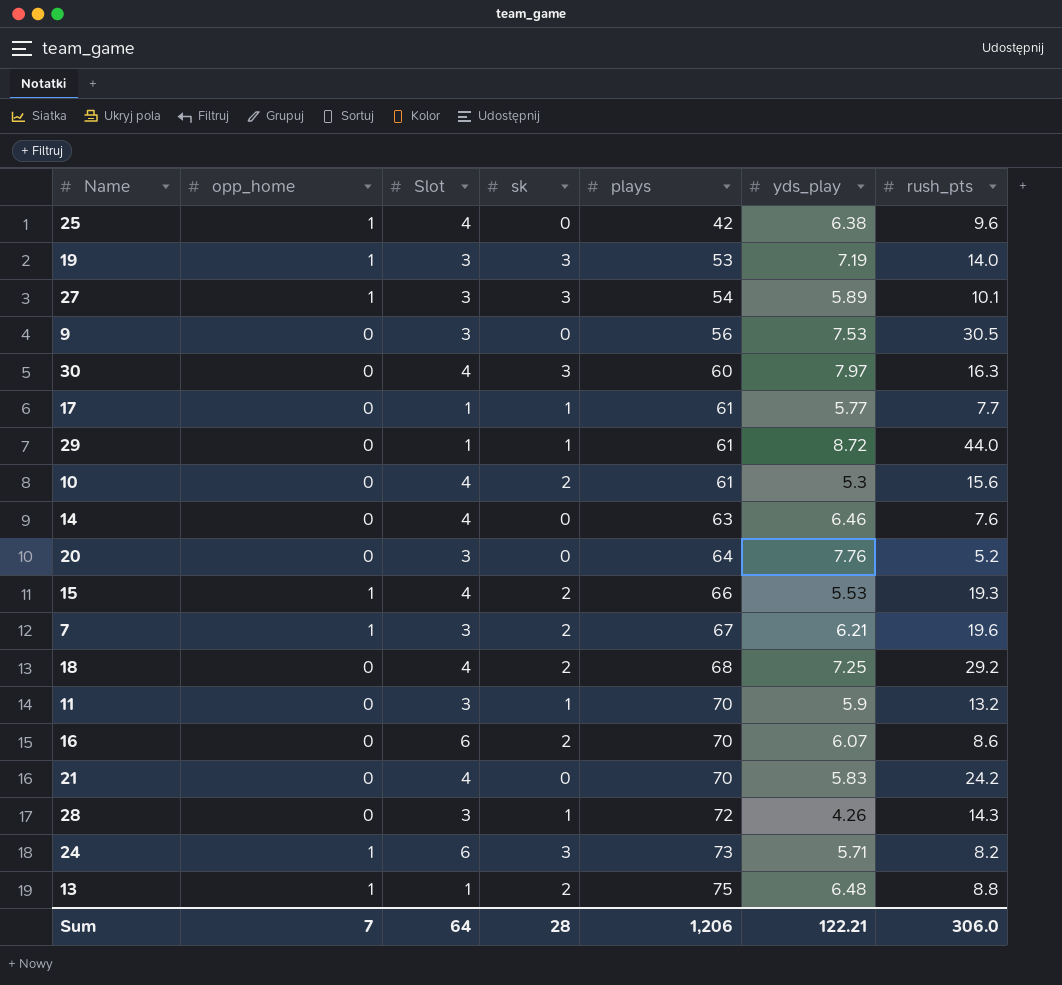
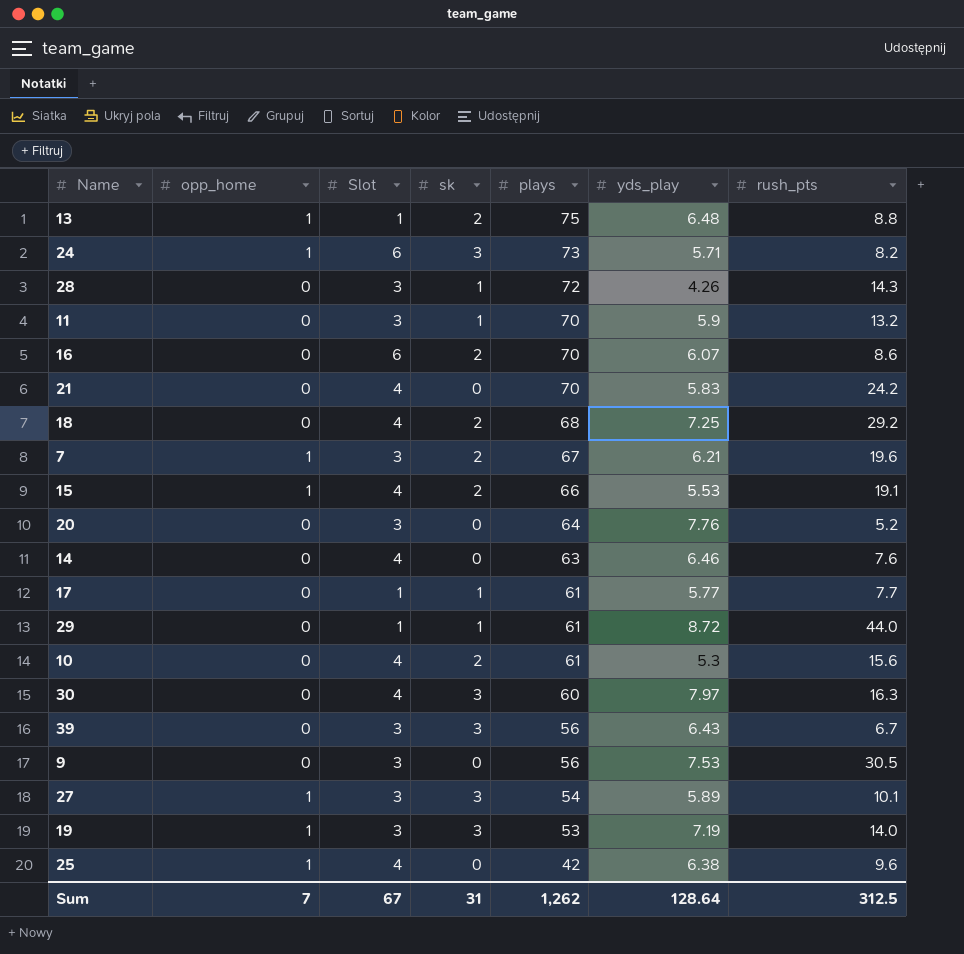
row order: plays ascending -> plays descending
15 | rush_pts: 19.3 -> 19.1
row 39: none -> 0 | 3 | 3 | 56 | 6.43 | 6.7
Sum | Slot: 64 -> 67
Sum | sk: 28 -> 31
Sum | plays: 1,206 -> 1,262
Sum | yds_play: 122.21 -> 128.64
Sum | rush_pts: 306.0 -> 312.5

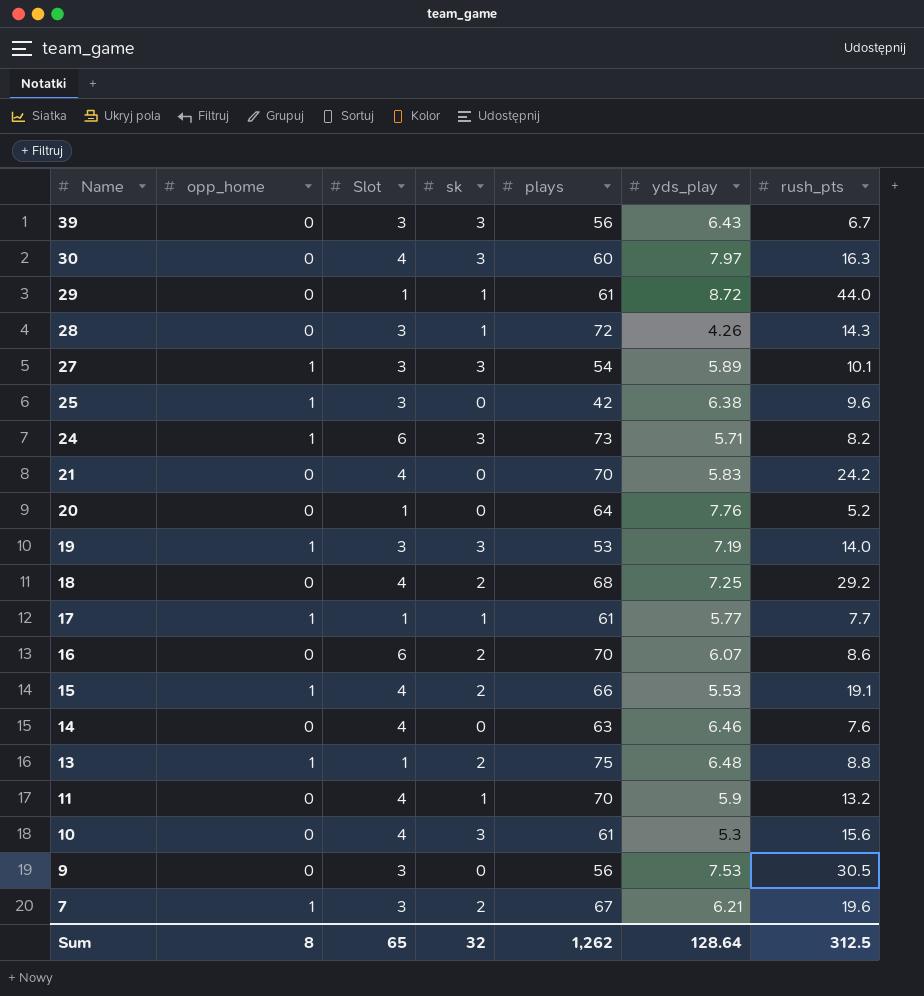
row order: plays descending -> Name descending
25 | Slot: 4 -> 3
20 | Slot: 3 -> 1
17 | opp_home: 0 -> 1
11 | Slot: 3 -> 4
10 | sk: 2 -> 3
Sum | opp_home: 7 -> 8
Sum | Slot: 67 -> 65
Sum | sk: 31 -> 32

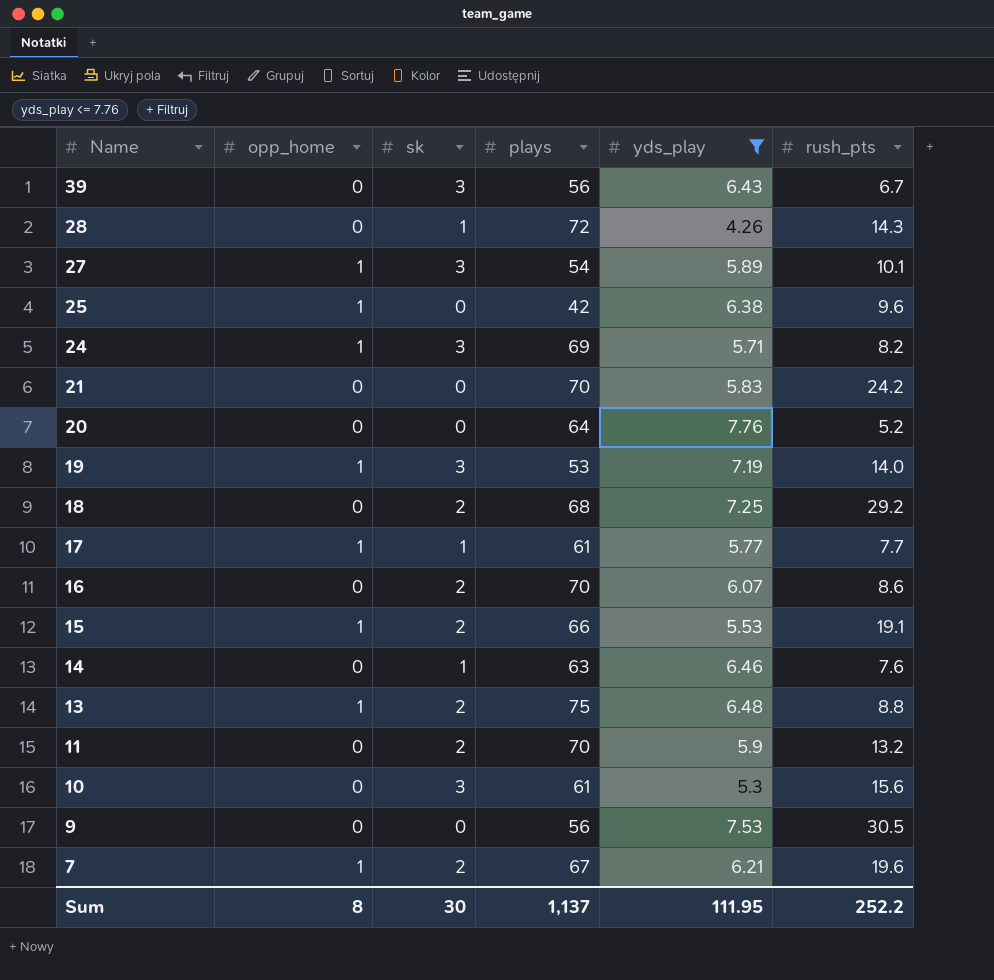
filter: none -> yds_play <= 7.76
column Slot | position: 3 -> none
24 | plays: 73 -> 69
14 | sk: 0 -> 1
11 | sk: 1 -> 2
Sum | sk: 32 -> 30
Sum | plays: 1,262 -> 1,137
Sum | yds_play: 128.64 -> 111.95
Sum | rush_pts: 312.5 -> 252.2

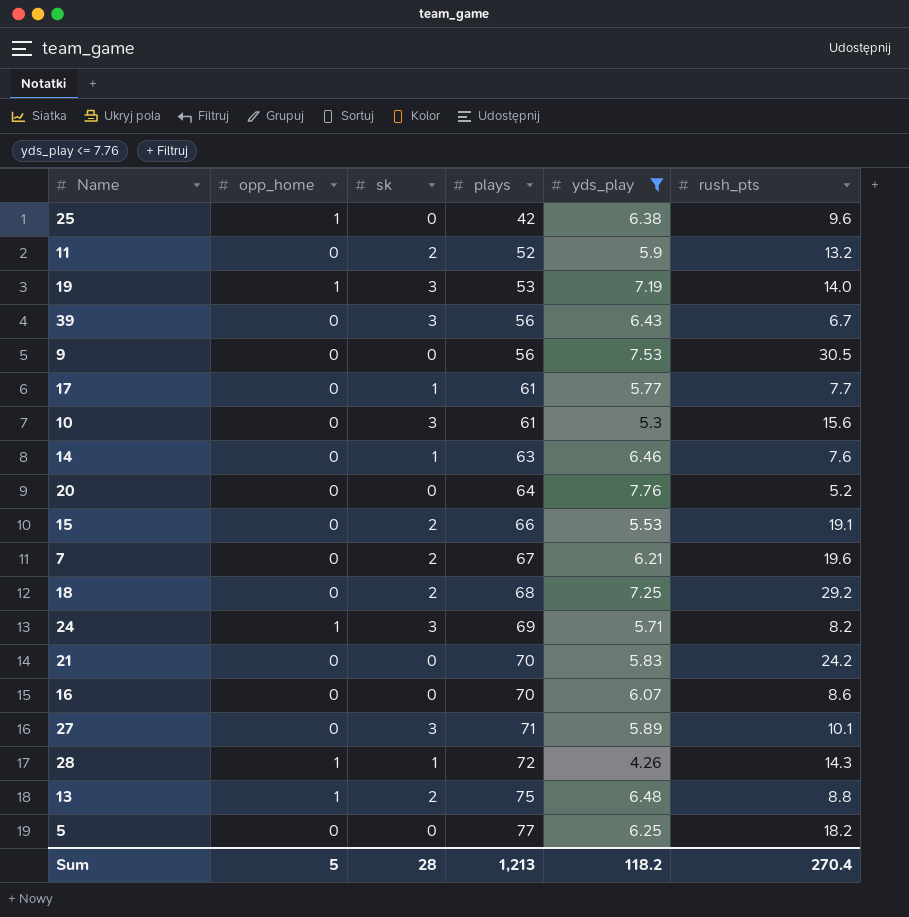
row order: Name descending -> plays ascending
11 | plays: 70 -> 52
17 | opp_home: 1 -> 0
15 | opp_home: 1 -> 0
7 | opp_home: 1 -> 0
16 | sk: 2 -> 0
27 | opp_home: 1 -> 0
27 | plays: 54 -> 71
28 | opp_home: 0 -> 1
row 5: none -> 0 | 0 | 77 | 6.25 | 18.2
Sum | opp_home: 8 -> 5
Sum | sk: 30 -> 28
Sum | plays: 1,137 -> 1,213
Sum | yds_play: 111.95 -> 118.2
Sum | rush_pts: 252.2 -> 270.4

